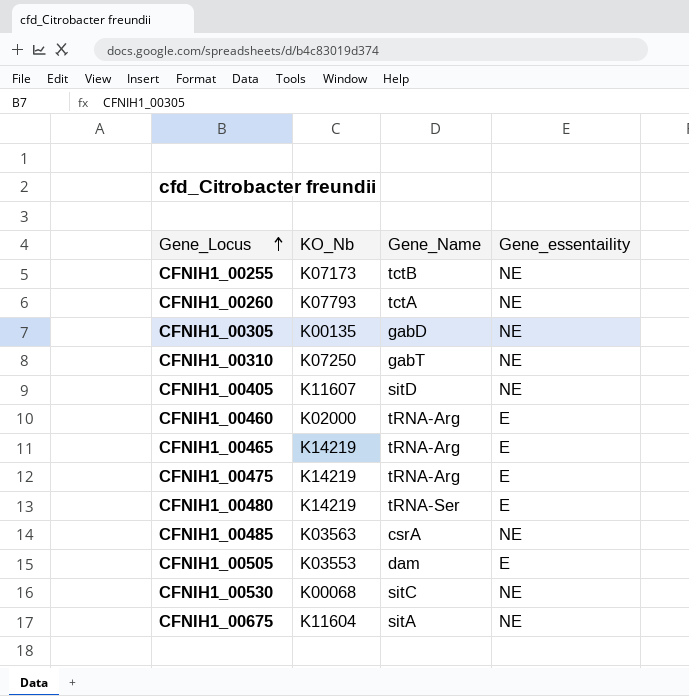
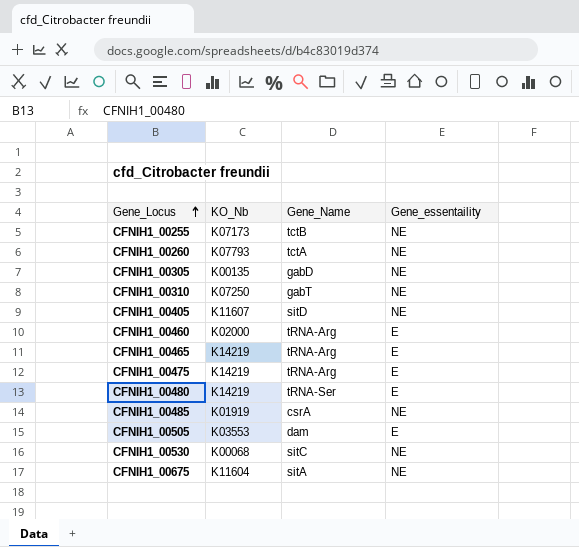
CFNIH1_00485 | KO_Nb: K03563 -> K01919

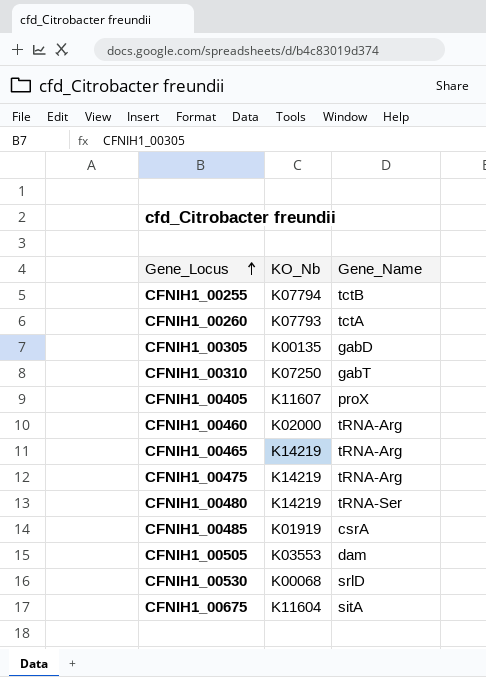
column Gene_essentaility | position: 4 -> none
CFNIH1_00255 | KO_Nb: K07173 -> K07794
CFNIH1_00405 | Gene_Name: sitD -> proX
CFNIH1_00530 | Gene_Name: sitC -> srlD

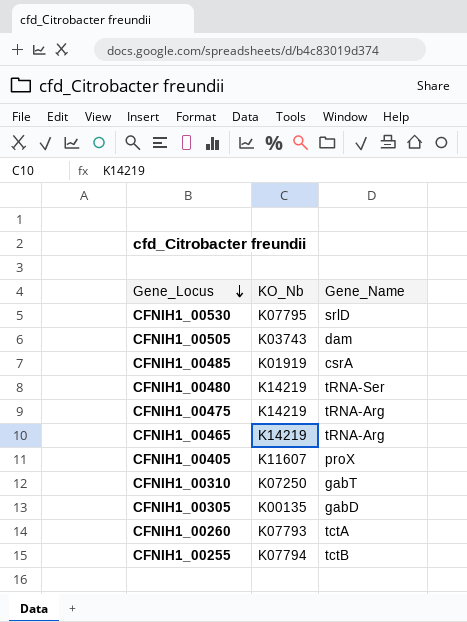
row order: Gene_Locus ascending -> Gene_Locus descending
row CFNIH1_00460: K02000 | tRNA-Arg -> none
row CFNIH1_00675: K11604 | sitA -> none
CFNIH1_00530 | KO_Nb: K00068 -> K07795
CFNIH1_00505 | KO_Nb: K03553 -> K03743

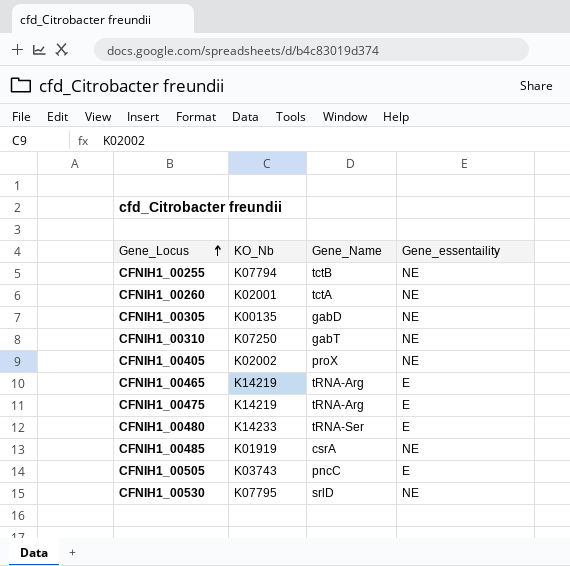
row order: Gene_Locus descending -> Gene_Locus ascending
column Gene_essentaility | position: none -> 4
CFNIH1_00260 | KO_Nb: K07793 -> K02001
CFNIH1_00405 | KO_Nb: K11607 -> K02002
CFNIH1_00480 | KO_Nb: K14219 -> K14233
CFNIH1_00505 | Gene_Name: dam -> pncC

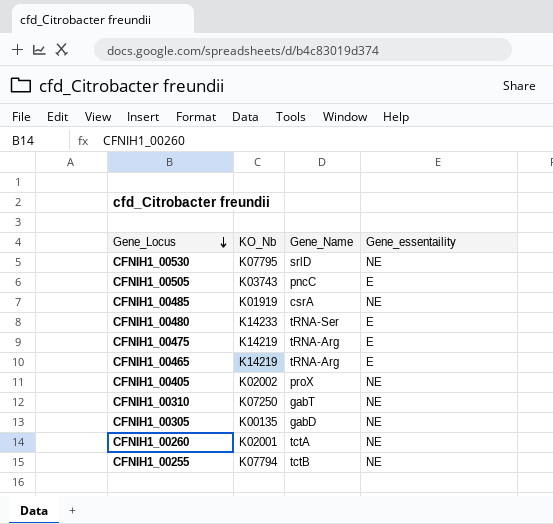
row order: Gene_Locus ascending -> Gene_Locus descending

